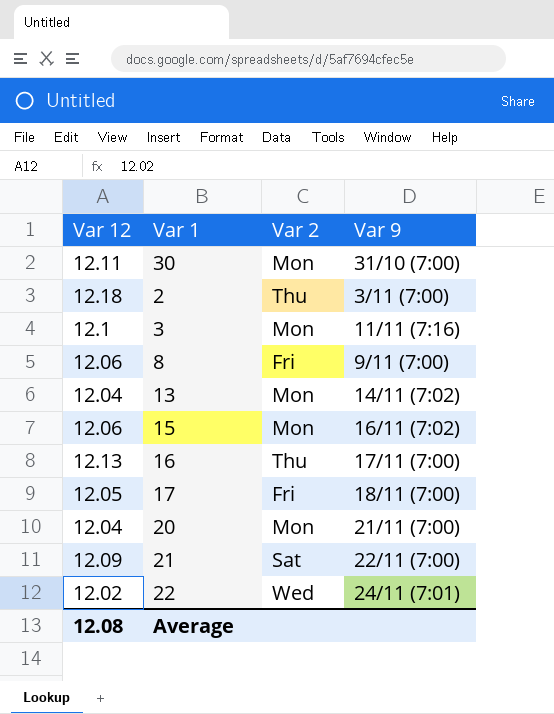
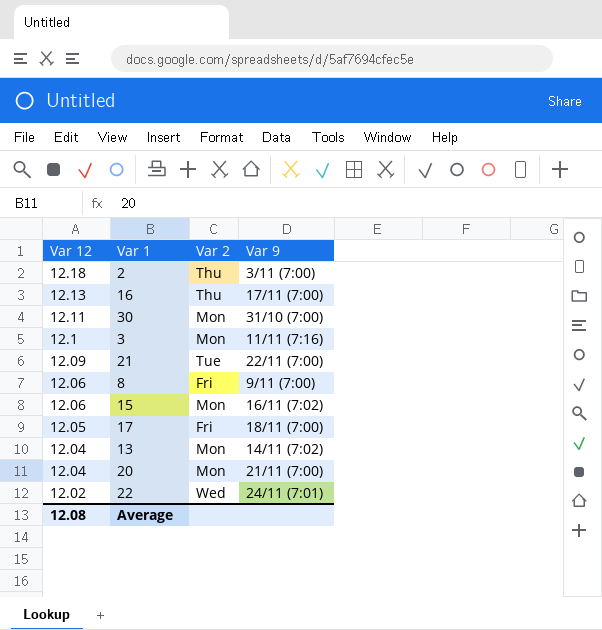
row order: none -> Var 12 descending
21 | Var 2: Sat -> Tue

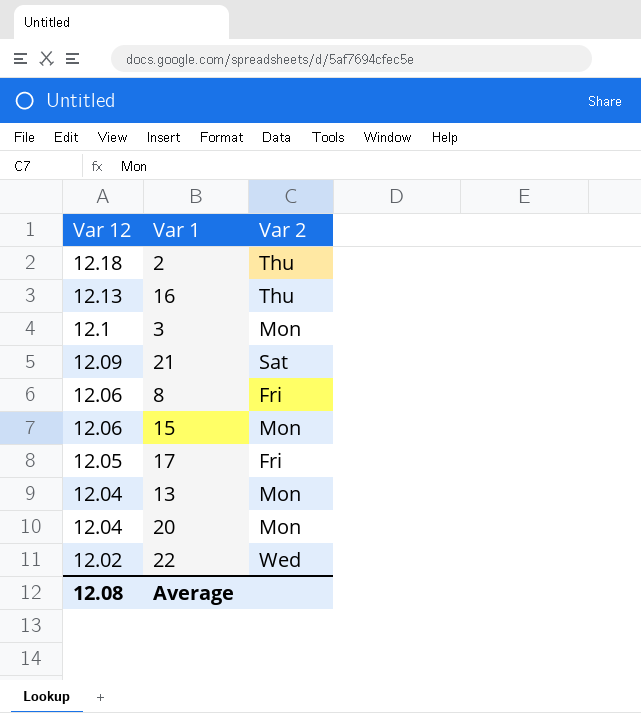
column Var 9 | position: 4 -> none
row 30: 12.11 | Mon | 31/10 (7:00) -> none
21 | Var 2: Tue -> Sat

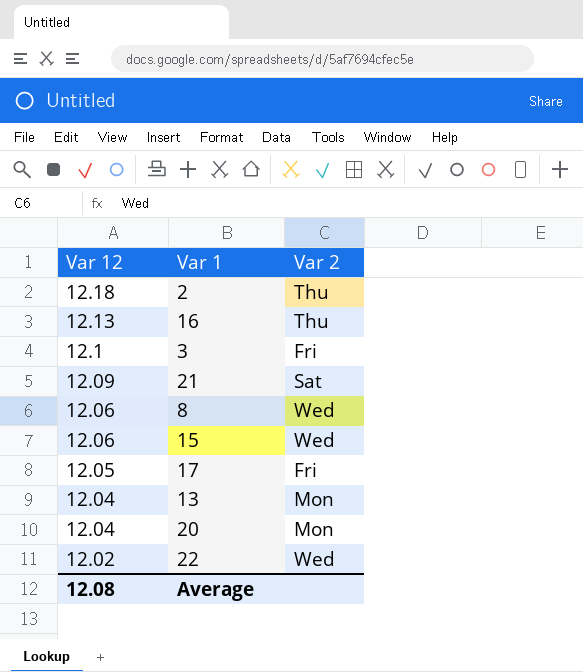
3 | Var 2: Mon -> Fri
8 | Var 2: Fri -> Wed
15 | Var 2: Mon -> Wed

